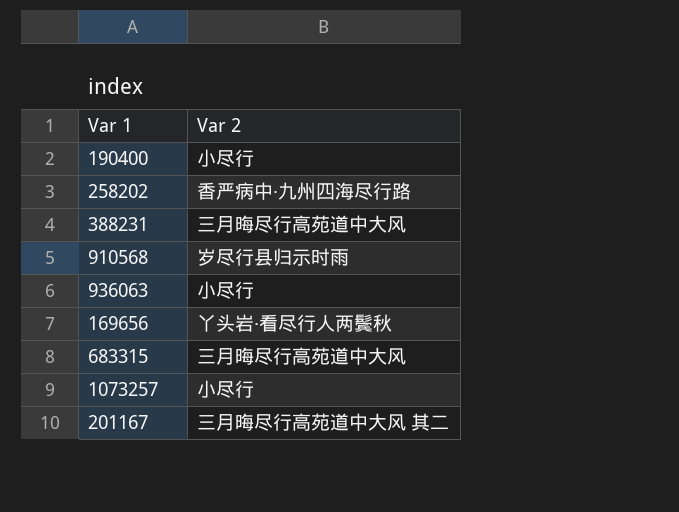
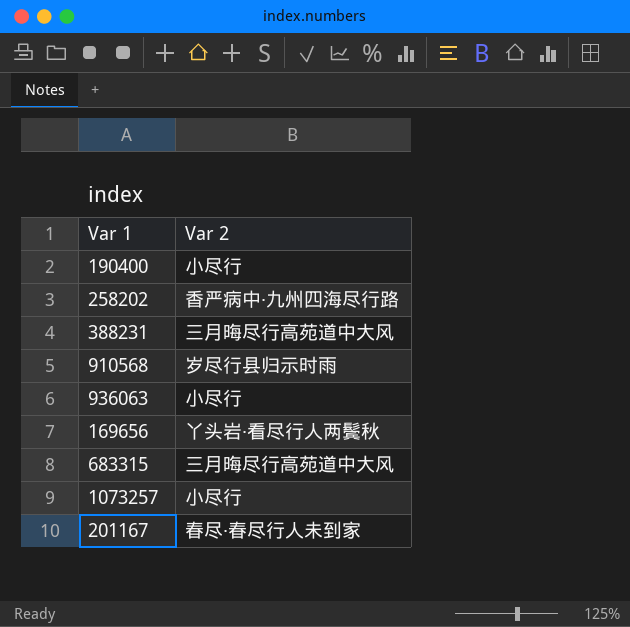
201167 | Var 2: 三月晦尽行高苑道中大风 其二 -> 春尽·春尽行人未到家

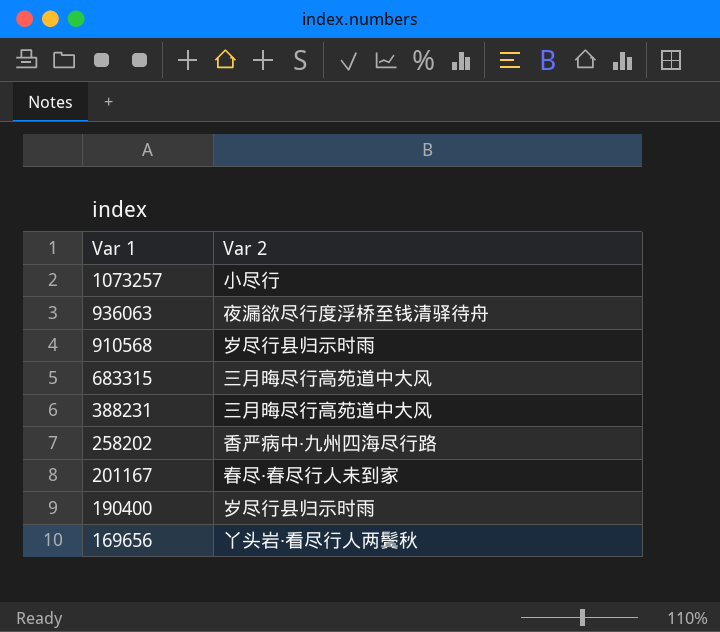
row order: none -> Var 1 descending
936063 | Var 2: 小尽行 -> 夜漏欲尽行度浮桥至钱清驿待舟
190400 | Var 2: 小尽行 -> 岁尽行县归示时雨

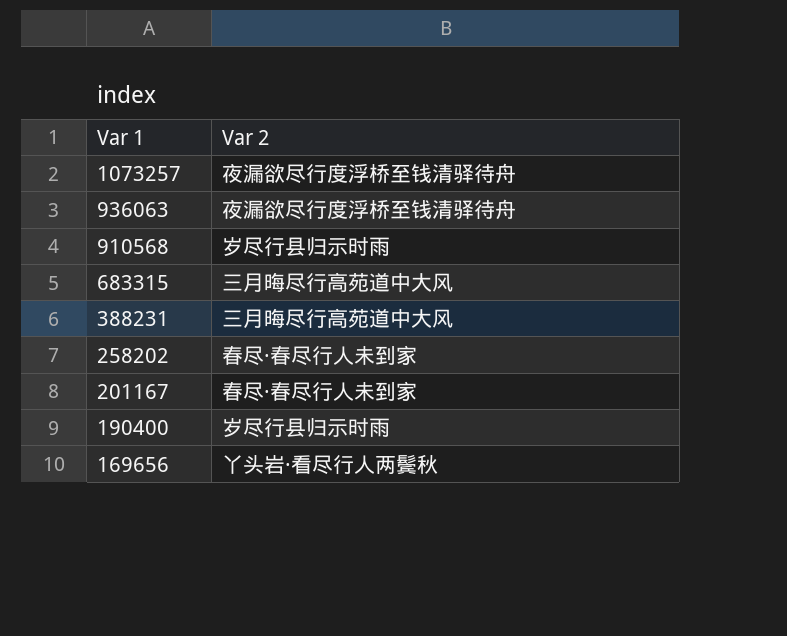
1073257 | Var 2: 小尽行 -> 夜漏欲尽行度浮桥至钱清驿待舟
258202 | Var 2: 香严病中·九州四海尽行路 -> 春尽·春尽行人未到家

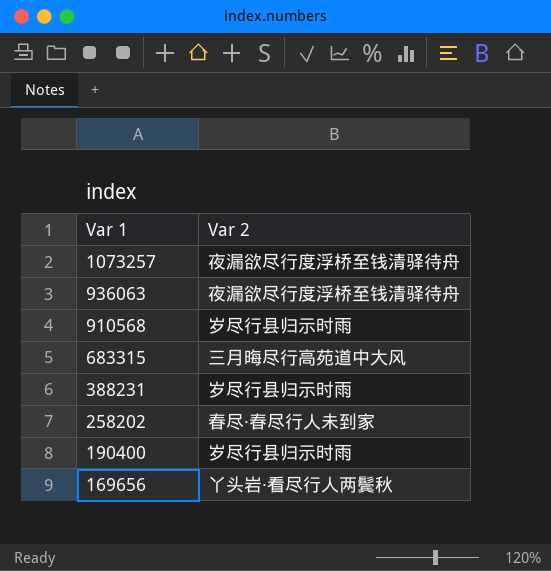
row 201167: 春尽·春尽行人未到家 -> none
388231 | Var 2: 三月晦尽行高苑道中大风 -> 岁尽行县归示时雨

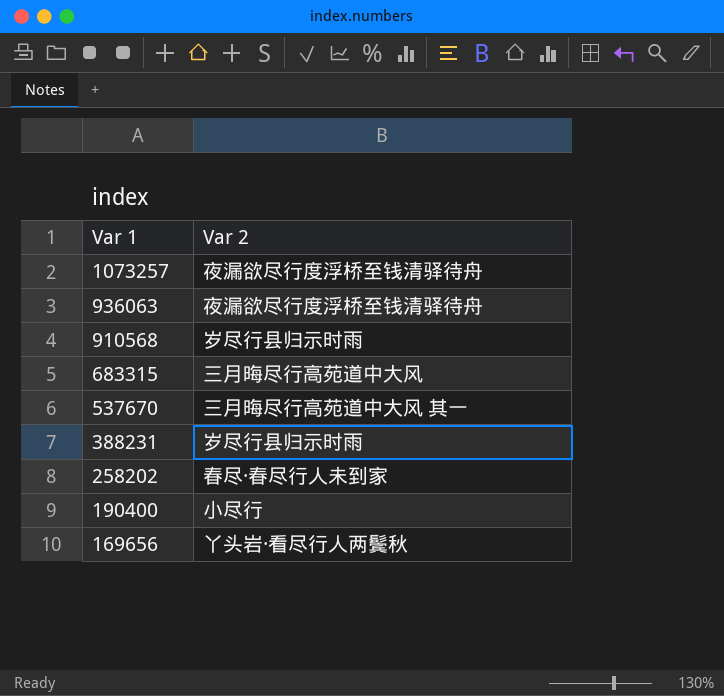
row 537670: none -> 三月晦尽行高苑道中大风 其一
190400 | Var 2: 岁尽行县归示时雨 -> 小尽行

